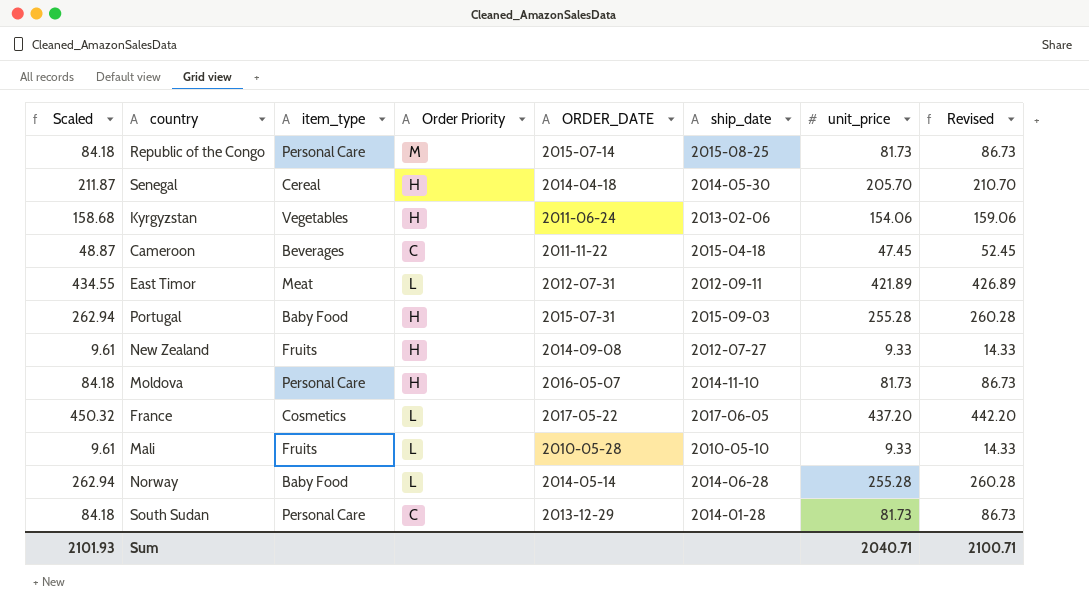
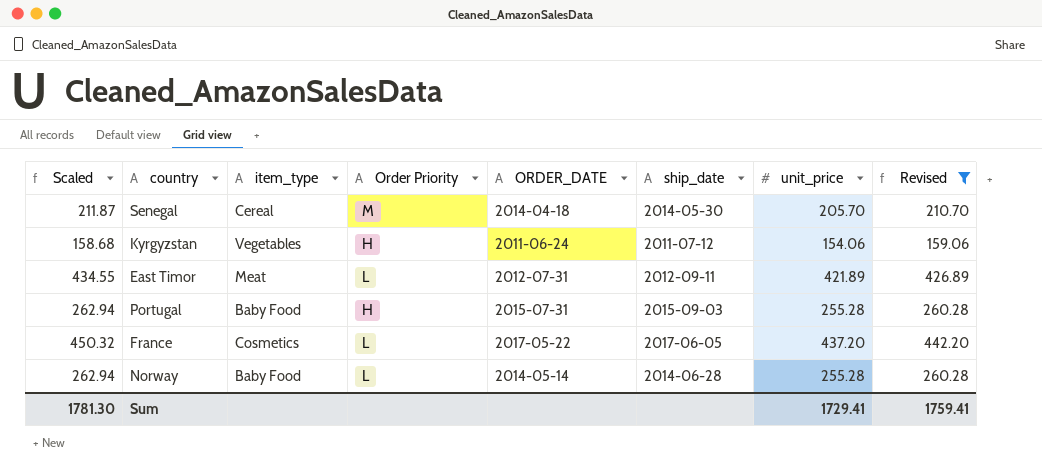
filter: none -> Revised >= 159.06
Senegal | Order Priority: H -> M
Kyrgyzstan | ship_date: 2013-02-06 -> 2011-07-12
Sum | Scaled: 2101.93 -> 1781.30
Sum | unit_price: 2040.71 -> 1729.41
Sum | Revised: 2100.71 -> 1759.41

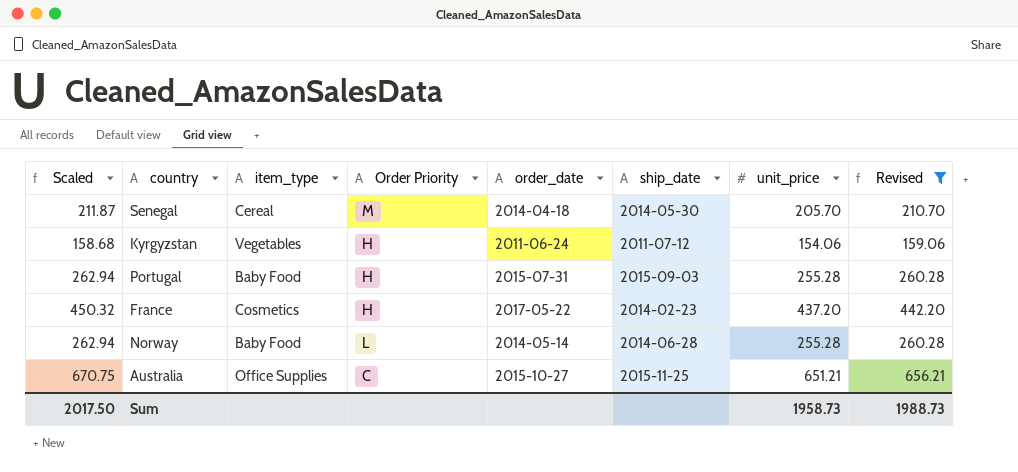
column name: ORDER_DATE -> order_date
row East Timor: 434.55 | Meat | L | 2012-07-31 | 2012-09-11 | 421.89 | 426.89 -> none
France | Order Priority: L -> H
France | ship_date: 2017-06-05 -> 2014-02-23
row Australia: none -> 670.75 | Office Supplies | C | 2015-10-27 | 2015-11-25 | 651.21 | 656.21
Sum | Scaled: 1781.30 -> 2017.50
Sum | unit_price: 1729.41 -> 1958.73
Sum | Revised: 1759.41 -> 1988.73

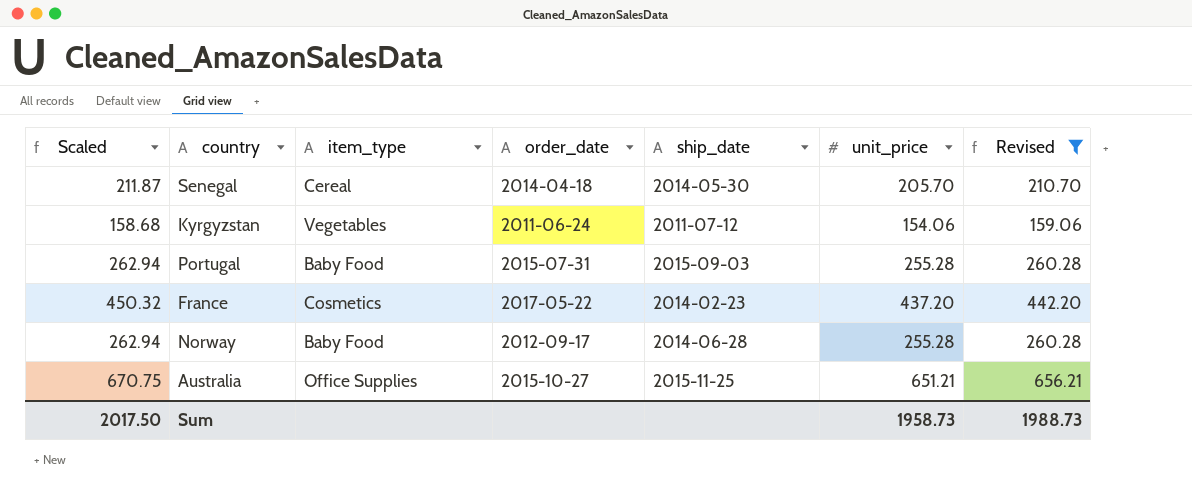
column Order Priority | position: 4 -> none
Norway | order_date: 2014-05-14 -> 2012-09-17

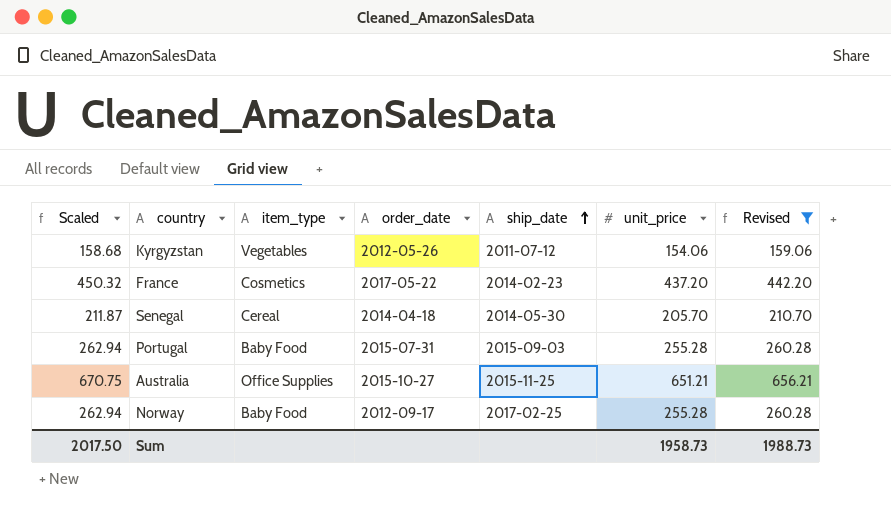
row order: none -> ship_date ascending
Kyrgyzstan | order_date: 2011-06-24 -> 2012-05-26
Norway | ship_date: 2014-06-28 -> 2017-02-25

